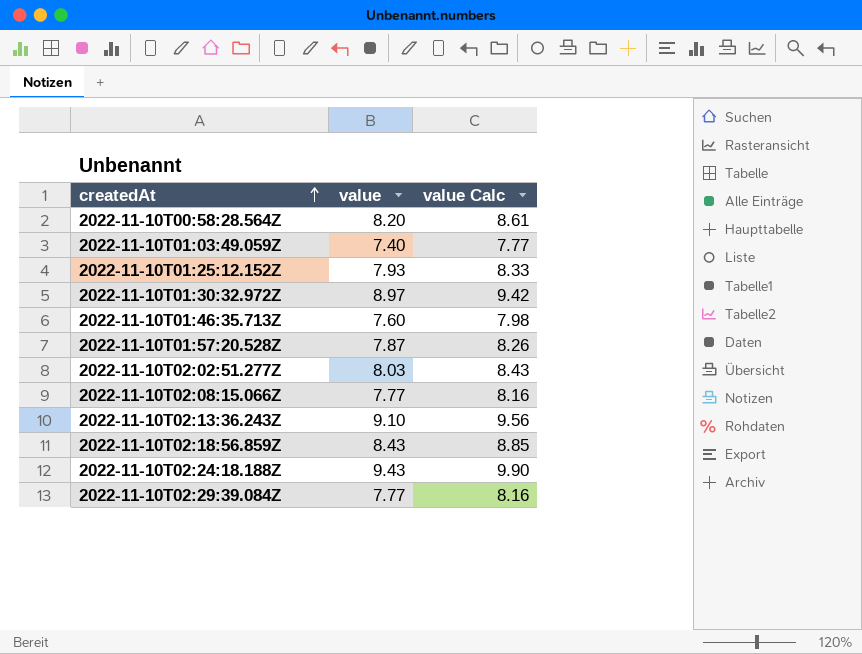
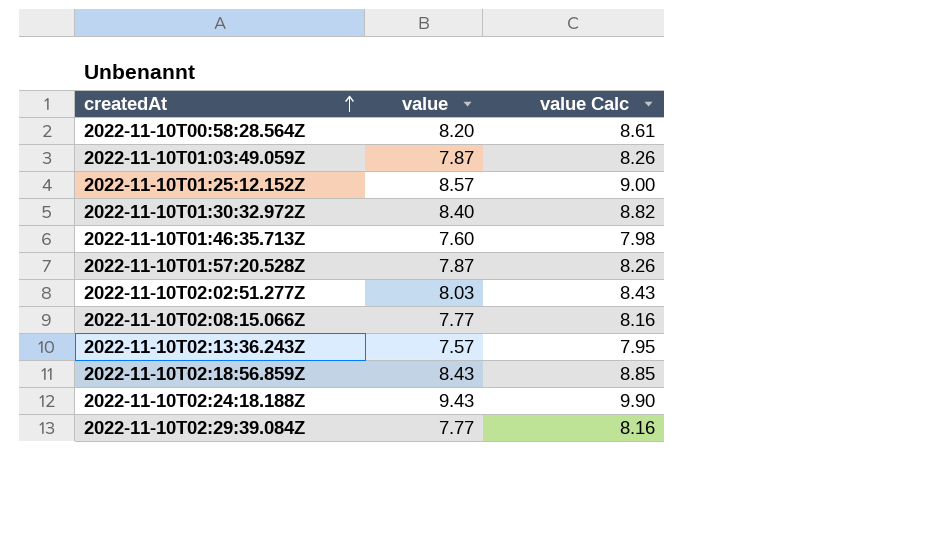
2022-11-10T01:03:49.059Z | value: 7.40 -> 7.87
2022-11-10T01:03:49.059Z | value Calc: 7.77 -> 8.26
2022-11-10T01:25:12.152Z | value: 7.93 -> 8.57
2022-11-10T01:25:12.152Z | value Calc: 8.33 -> 9.00
2022-11-10T01:30:32.972Z | value: 8.97 -> 8.40
2022-11-10T01:30:32.972Z | value Calc: 9.42 -> 8.82
2022-11-10T02:13:36.243Z | value: 9.10 -> 7.57
2022-11-10T02:13:36.243Z | value Calc: 9.56 -> 7.95

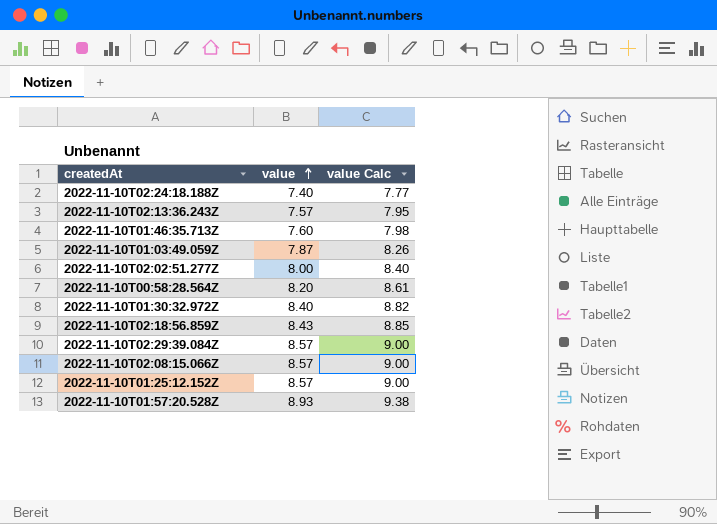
row order: createdAt ascending -> value ascending
2022-11-10T02:24:18.188Z | value: 9.43 -> 7.40
2022-11-10T02:24:18.188Z | value Calc: 9.90 -> 7.77
2022-11-10T02:02:51.277Z | value: 8.03 -> 8.00
2022-11-10T02:02:51.277Z | value Calc: 8.43 -> 8.40
2022-11-10T02:29:39.084Z | value: 7.77 -> 8.57
2022-11-10T02:29:39.084Z | value Calc: 8.16 -> 9.00
2022-11-10T02:08:15.066Z | value: 7.77 -> 8.57
2022-11-10T02:08:15.066Z | value Calc: 8.16 -> 9.00
2022-11-10T01:57:20.528Z | value: 7.87 -> 8.93
2022-11-10T01:57:20.528Z | value Calc: 8.26 -> 9.38

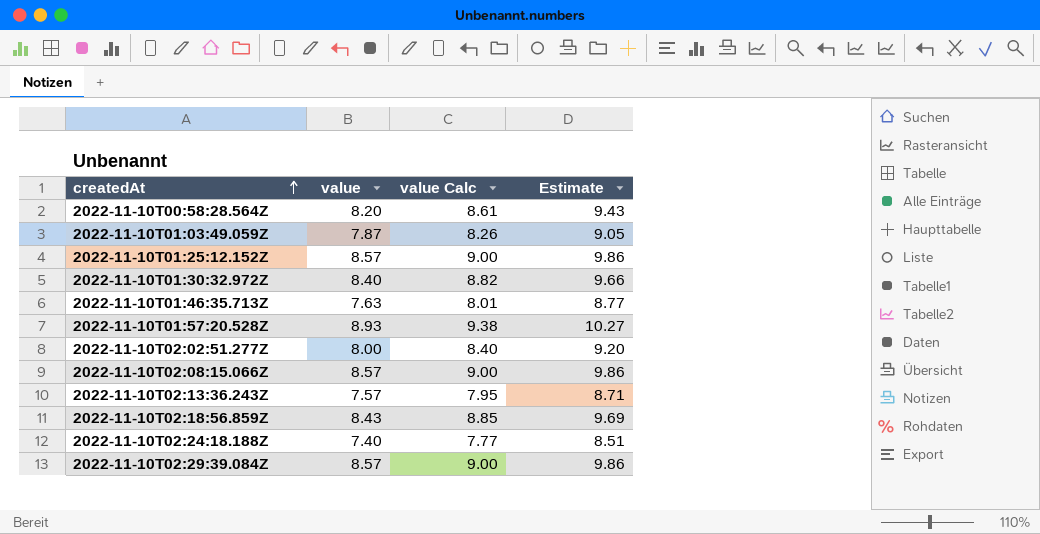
row order: value ascending -> createdAt ascending
column Estimate | formula: none -> [value] * 1.15
2022-11-10T01:46:35.713Z | value: 7.60 -> 7.63
2022-11-10T01:46:35.713Z | value Calc: 7.98 -> 8.01

